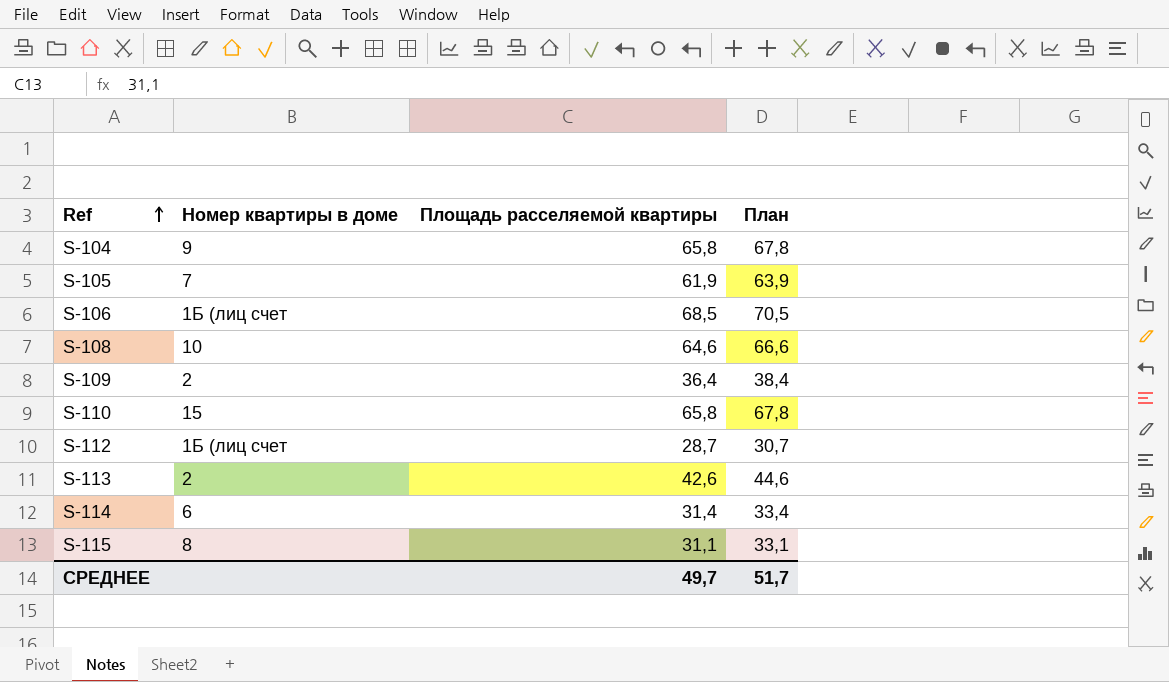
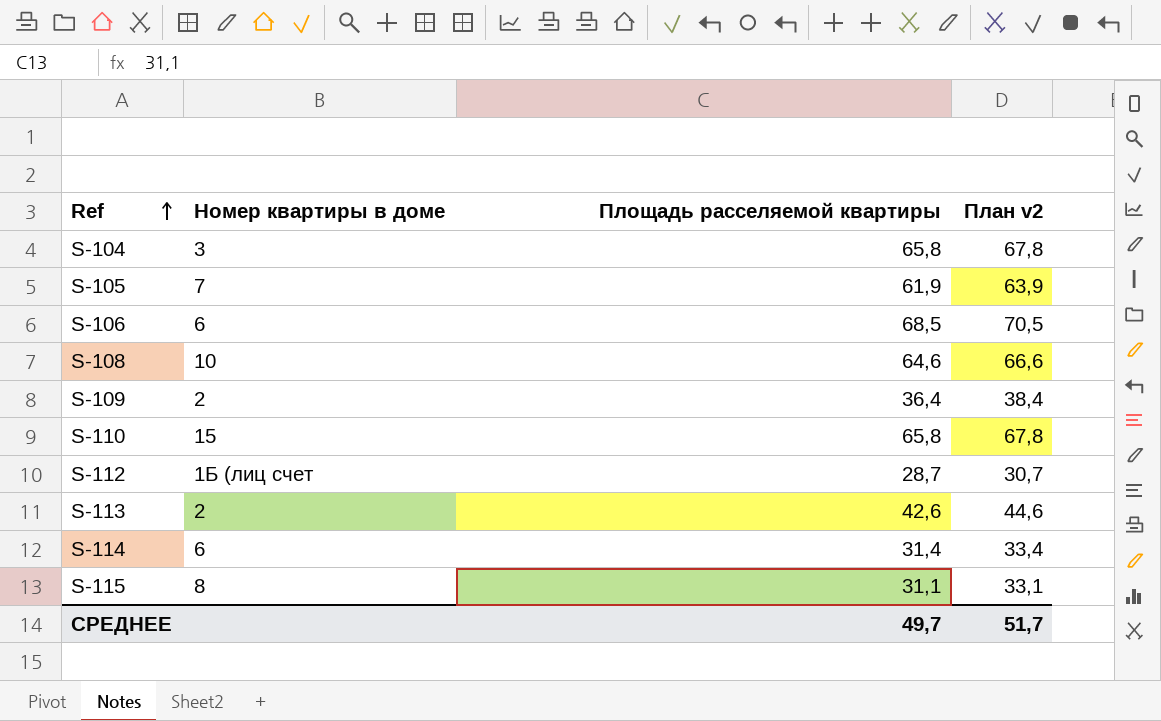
column name: План -> План v2
S-104 | Номер квартиры в доме: 9 -> 3
S-106 | Номер квартиры в доме: 1Б (лиц счет -> 6

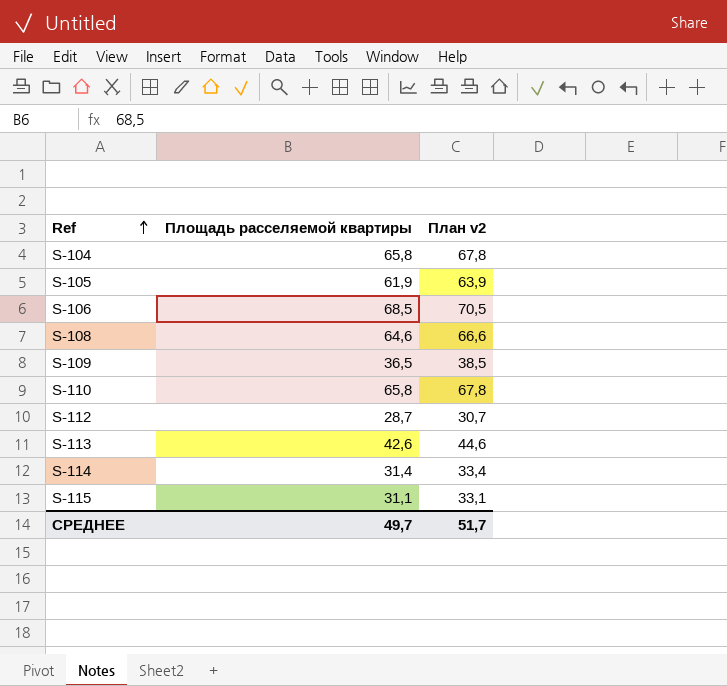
column Номер квартиры в доме | position: 2 -> none
S-109 | Площадь расселяемой квартиры: 36,4 -> 36,5
S-109 | План v2: 38,4 -> 38,5

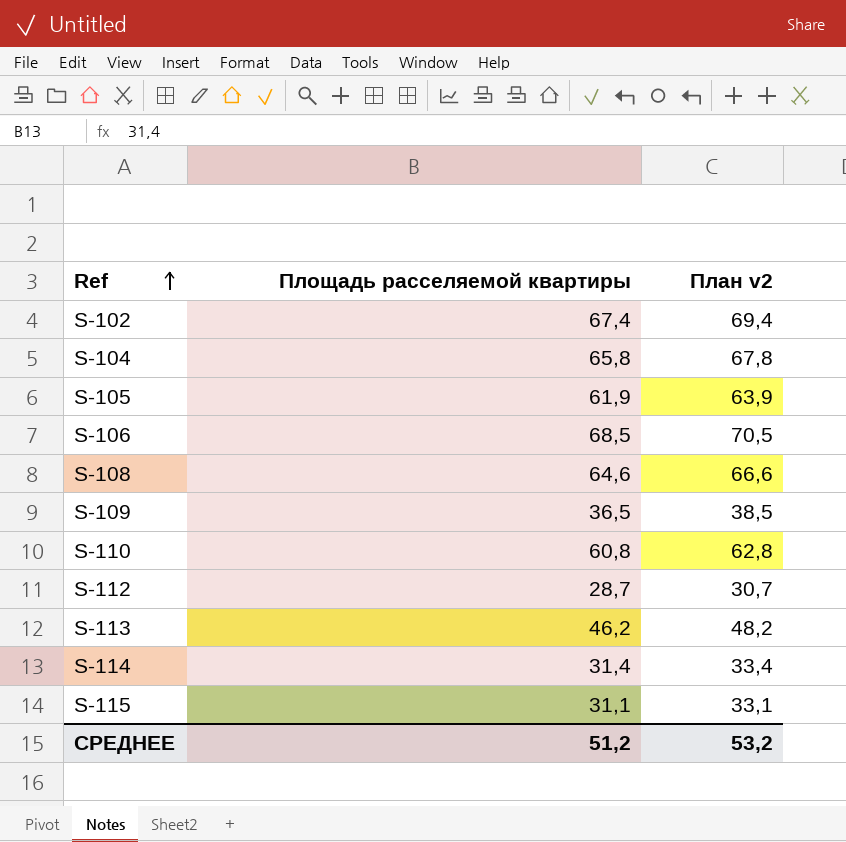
row S-102: none -> 67,4 | 69,4
S-110 | Площадь расселяемой квартиры: 65,8 -> 60,8
S-110 | План v2: 67,8 -> 62,8
S-113 | Площадь расселяемой квартиры: 42,6 -> 46,2
S-113 | План v2: 44,6 -> 48,2
СРЕДНЕЕ | Площадь расселяемой квартиры: 49,7 -> 51,2
СРЕДНЕЕ | План v2: 51,7 -> 53,2

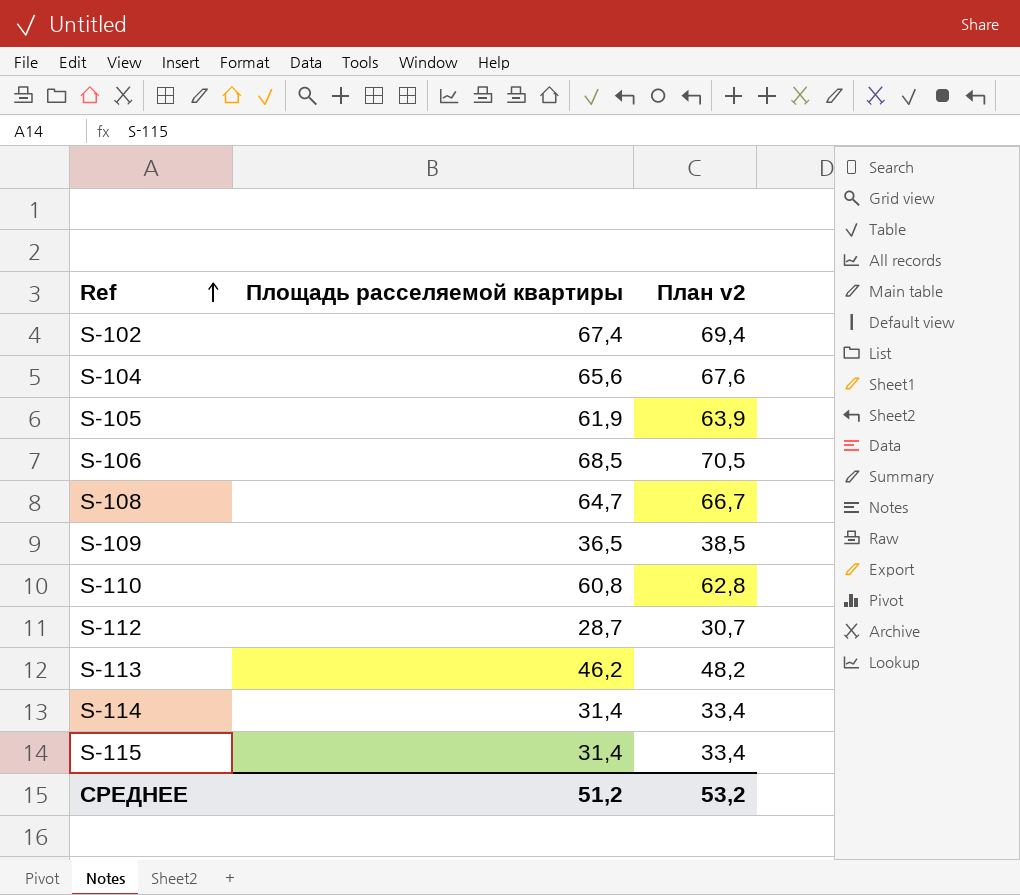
S-104 | Площадь расселяемой квартиры: 65,8 -> 65,6
S-104 | План v2: 67,8 -> 67,6
S-108 | Площадь расселяемой квартиры: 64,6 -> 64,7
S-108 | План v2: 66,6 -> 66,7
S-115 | Площадь расселяемой квартиры: 31,1 -> 31,4
S-115 | План v2: 33,1 -> 33,4

